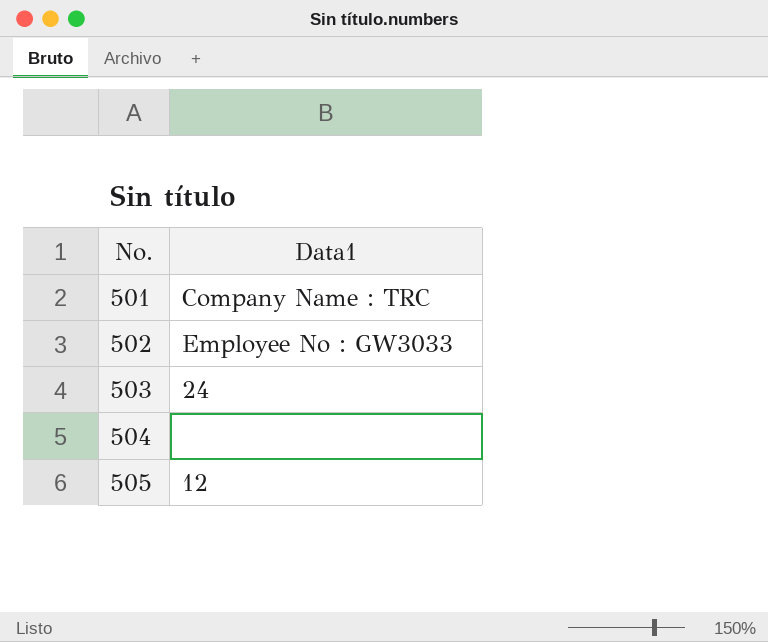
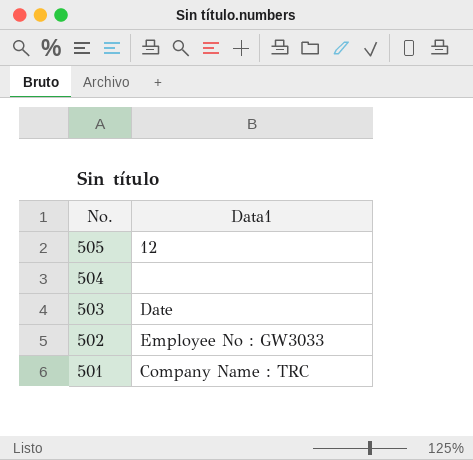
row order: No. ascending -> No. descending
503 | Data1: 24 -> Date

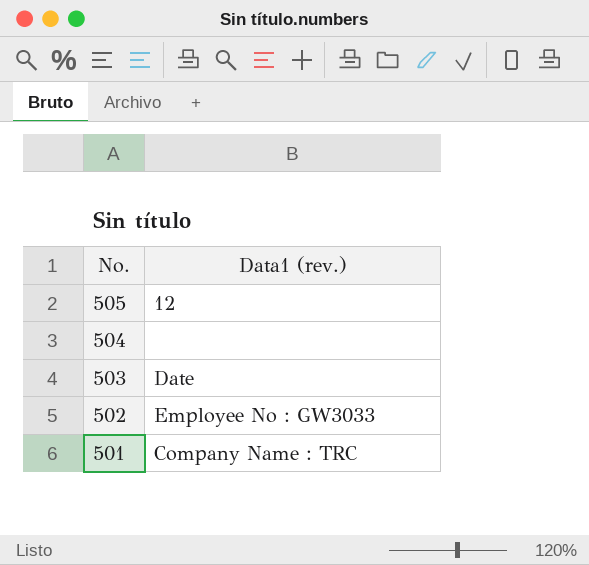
column name: Data1 -> Data1 (rev.)

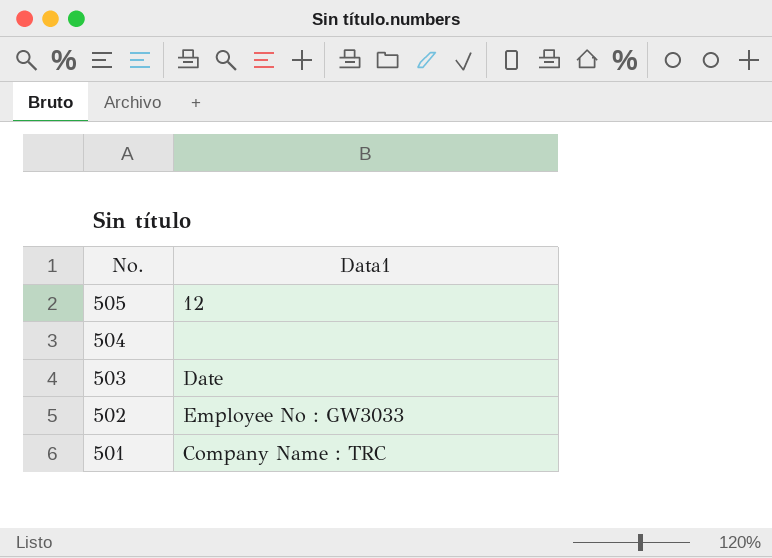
column name: Data1 (rev.) -> Data1

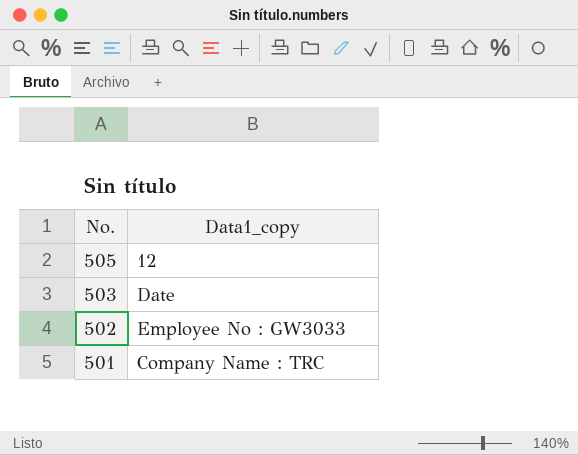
column name: Data1 -> Data1_copy
row 504: none -> none

